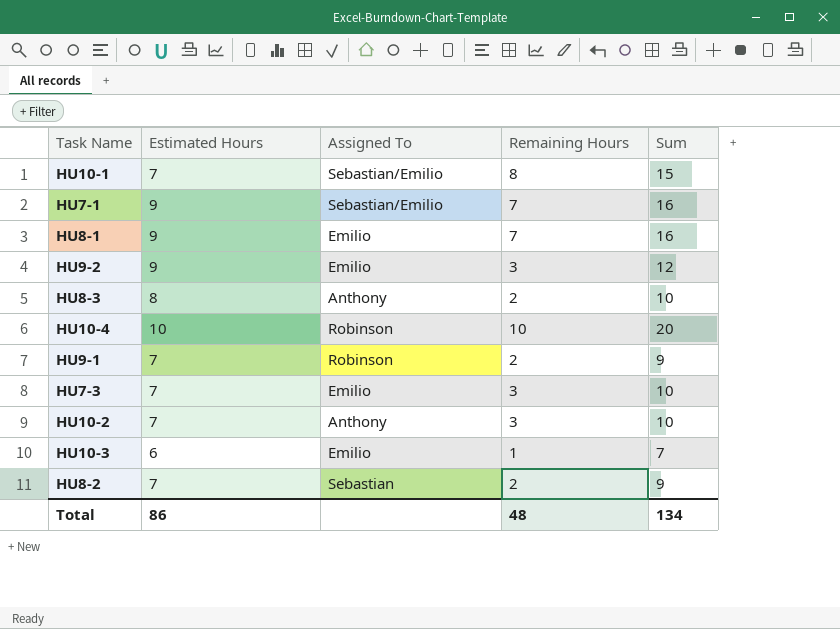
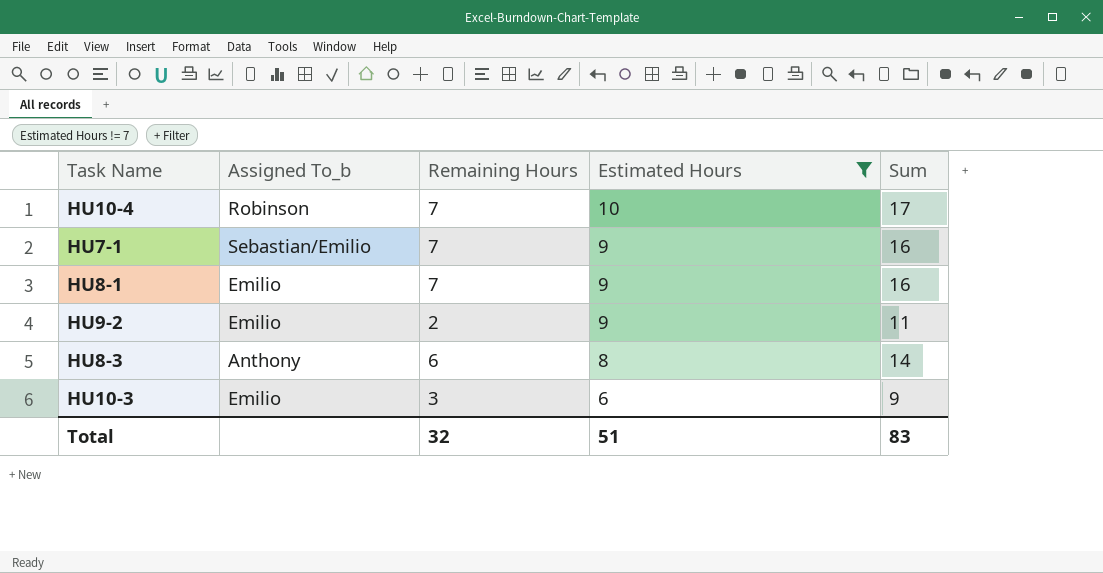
filter: none -> Estimated Hours != 7
row order: none -> Estimated Hours descending
column name: Assigned To -> Assigned To_b
column Estimated Hours | position: 2 -> 4
HU10-4 | Remaining Hours: 10 -> 7
HU10-4 | Sum: 20 -> 17
HU9-2 | Remaining Hours: 3 -> 2
HU9-2 | Sum: 12 -> 11
HU8-3 | Remaining Hours: 2 -> 6
HU8-3 | Sum: 10 -> 14
HU10-3 | Remaining Hours: 1 -> 3
HU10-3 | Sum: 7 -> 9
Total | Remaining Hours: 48 -> 32
Total | Estimated Hours: 86 -> 51
Total | Sum: 134 -> 83

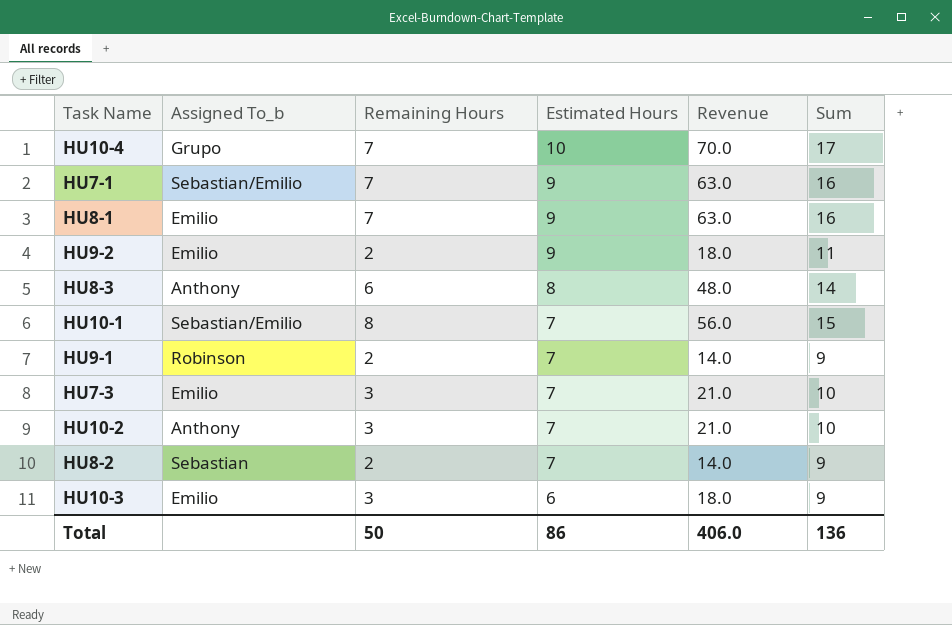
filter: Estimated Hours != 7 -> none
column Revenue | formula: none -> [Remaining Hours] * [Estimated Hours]
HU10-4 | Assigned To_b: Robinson -> Grupo
Total | Remaining Hours: 32 -> 50
Total | Estimated Hours: 51 -> 86
Total | Sum: 83 -> 136

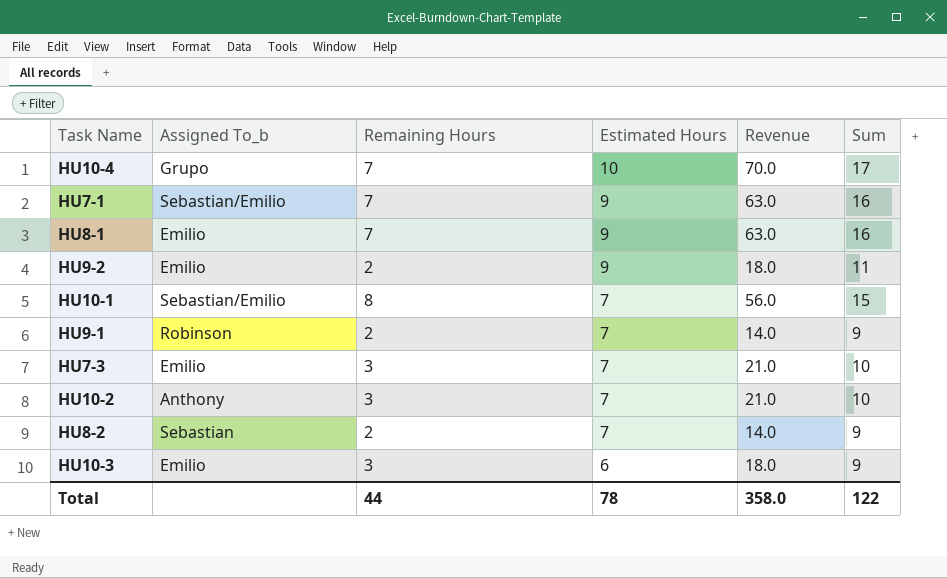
row HU8-3: Anthony | 6 | 8 | 48.0 | 14 -> none
Total | Remaining Hours: 50 -> 44
Total | Estimated Hours: 86 -> 78
Total | Revenue: 406.0 -> 358.0
Total | Sum: 136 -> 122

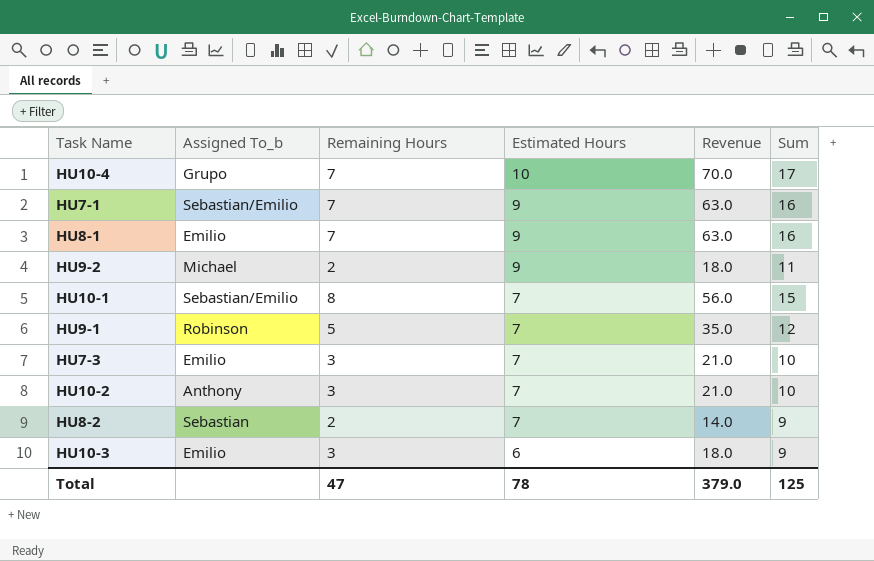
HU9-2 | Assigned To_b: Emilio -> Michael
HU9-1 | Remaining Hours: 2 -> 5
HU9-1 | Revenue: 14.0 -> 35.0
HU9-1 | Sum: 9 -> 12
Total | Remaining Hours: 44 -> 47
Total | Revenue: 358.0 -> 379.0
Total | Sum: 122 -> 125

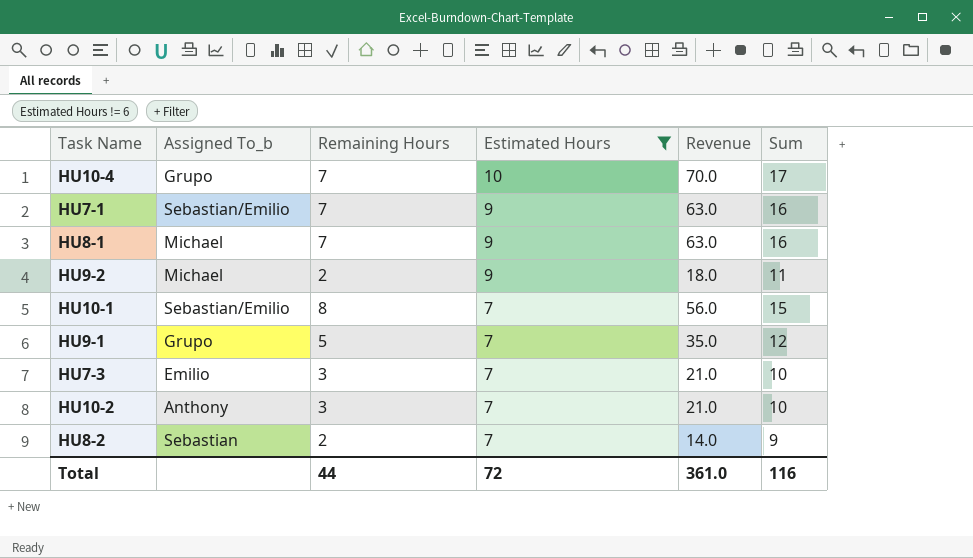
filter: none -> Estimated Hours != 6
HU8-1 | Assigned To_b: Emilio -> Michael
HU9-1 | Assigned To_b: Robinson -> Grupo
Total | Remaining Hours: 47 -> 44
Total | Estimated Hours: 78 -> 72
Total | Revenue: 379.0 -> 361.0
Total | Sum: 125 -> 116

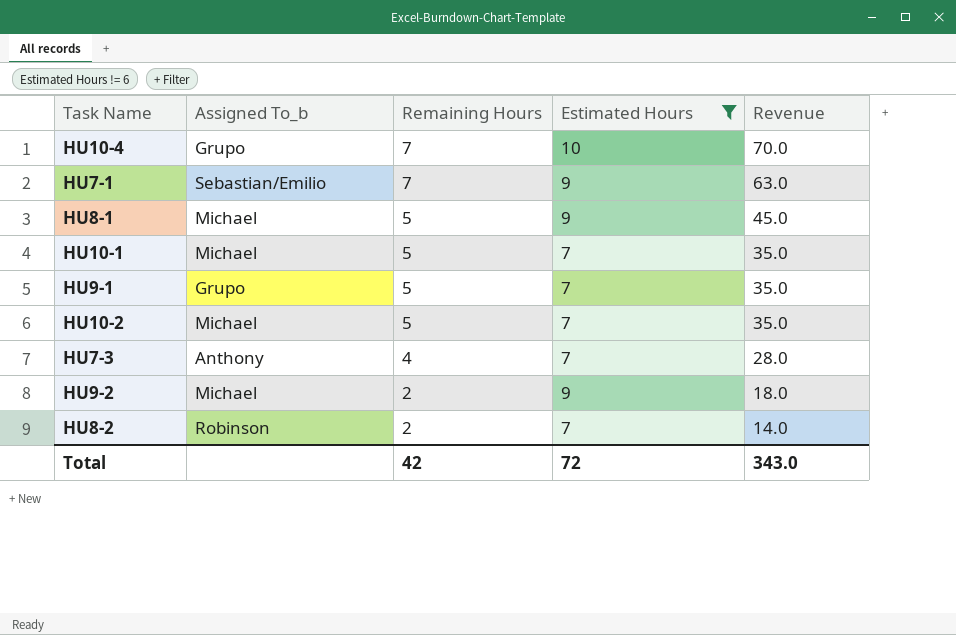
row order: Estimated Hours descending -> Remaining Hours descending
column Sum | formula: [Remaining Hours] + [Estimated Hours] -> none
HU8-1 | Remaining Hours: 7 -> 5
HU8-1 | Revenue: 63.0 -> 45.0
HU10-1 | Assigned To_b: Sebastian/Emilio -> Michael
HU10-1 | Remaining Hours: 8 -> 5
HU10-1 | Revenue: 56.0 -> 35.0
HU10-2 | Assigned To_b: Anthony -> Michael
HU10-2 | Remaining Hours: 3 -> 5
HU10-2 | Revenue: 21.0 -> 35.0
HU7-3 | Assigned To_b: Emilio -> Anthony
HU7-3 | Remaining Hours: 3 -> 4
HU7-3 | Revenue: 21.0 -> 28.0
HU8-2 | Assigned To_b: Sebastian -> Robinson
Total | Remaining Hours: 44 -> 42
Total | Revenue: 361.0 -> 343.0

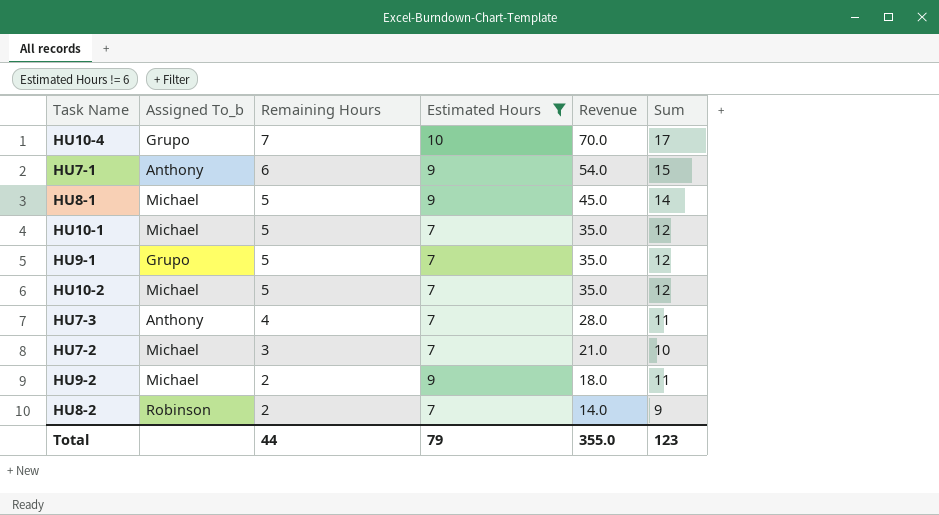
column Sum | formula: none -> [Remaining Hours] + [Estimated Hours]
HU7-1 | Assigned To_b: Sebastian/Emilio -> Anthony
HU7-1 | Remaining Hours: 7 -> 6
HU7-1 | Revenue: 63.0 -> 54.0
row HU7-2: none -> Michael | 3 | 7 | 21.0 | 10
Total | Remaining Hours: 42 -> 44
Total | Estimated Hours: 72 -> 79
Total | Revenue: 343.0 -> 355.0

